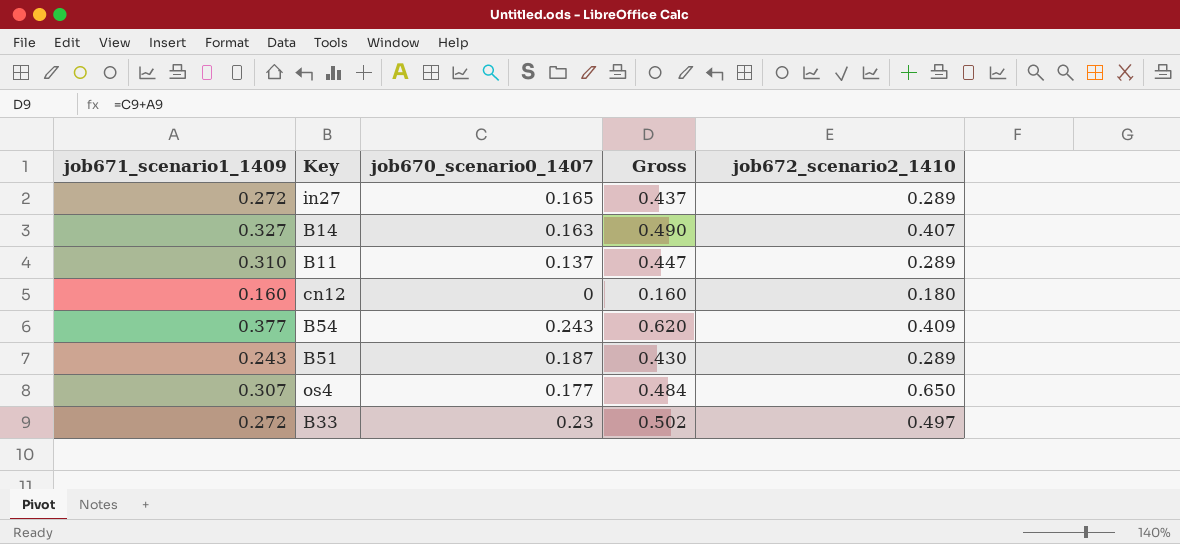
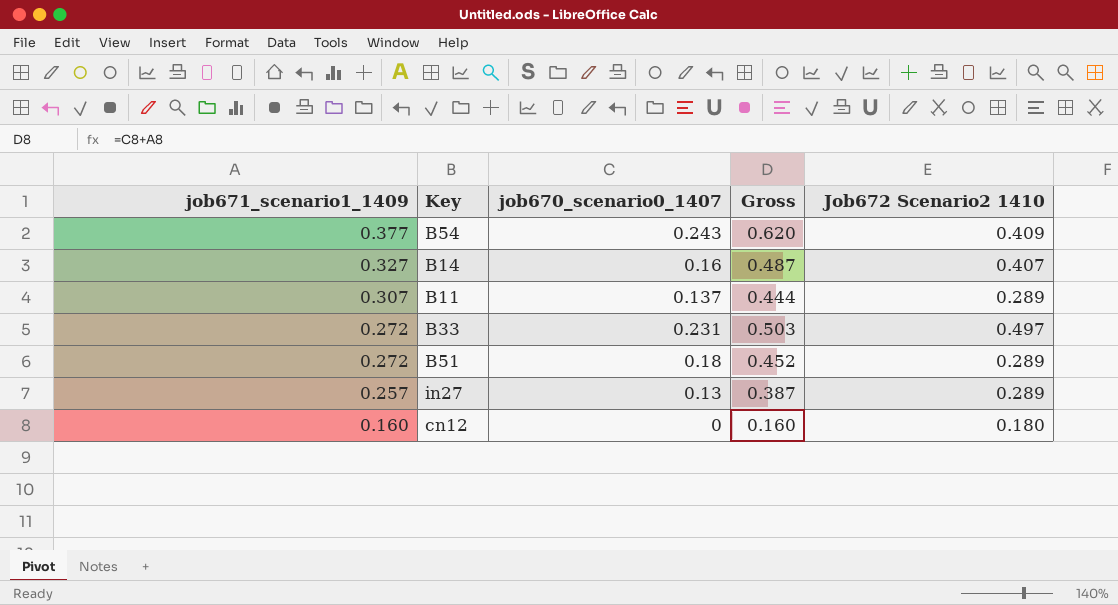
row order: none -> job671_scenario1_1409 descending
column name: job672_scenario2_1410 -> Job672 Scenario2 1410
row os4: 0.307 | 0.177 | 0.484 | 0.650 -> none
B14 | job670_scenario0_1407: 0.163 -> 0.16
B14 | Gross: 0.490 -> 0.487
B11 | job671_scenario1_1409: 0.310 -> 0.307
B11 | Gross: 0.447 -> 0.444
B33 | job670_scenario0_1407: 0.23 -> 0.231
B33 | Gross: 0.502 -> 0.503
B51 | job671_scenario1_1409: 0.243 -> 0.272
B51 | job670_scenario0_1407: 0.187 -> 0.18
B51 | Gross: 0.430 -> 0.452
in27 | job671_scenario1_1409: 0.272 -> 0.257
in27 | job670_scenario0_1407: 0.165 -> 0.13
in27 | Gross: 0.437 -> 0.387

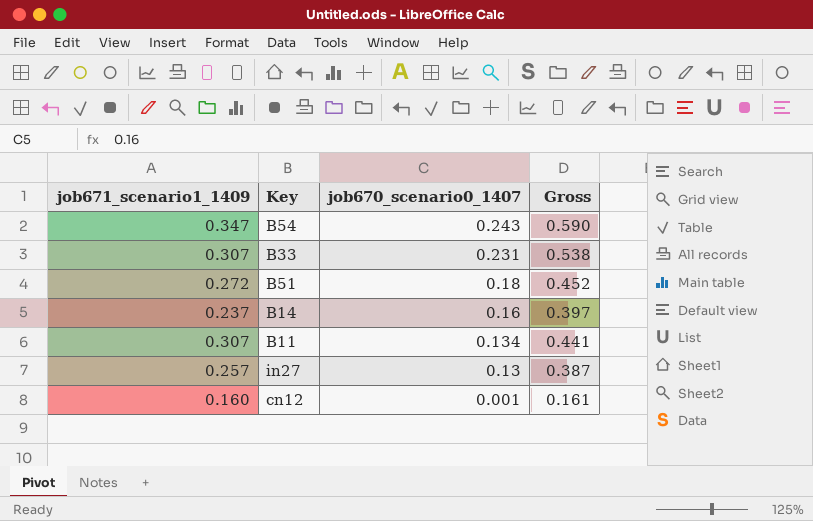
row order: job671_scenario1_1409 descending -> job670_scenario0_1407 descending
column Job672 Scenario2 1410 | position: 5 -> none
B54 | job671_scenario1_1409: 0.377 -> 0.347
B54 | Gross: 0.620 -> 0.590
B33 | job671_scenario1_1409: 0.272 -> 0.307
B33 | Gross: 0.503 -> 0.538
B14 | job671_scenario1_1409: 0.327 -> 0.237
B14 | Gross: 0.487 -> 0.397
B11 | job670_scenario0_1407: 0.137 -> 0.134
B11 | Gross: 0.444 -> 0.441
cn12 | job670_scenario0_1407: 0 -> 0.001
cn12 | Gross: 0.160 -> 0.161

